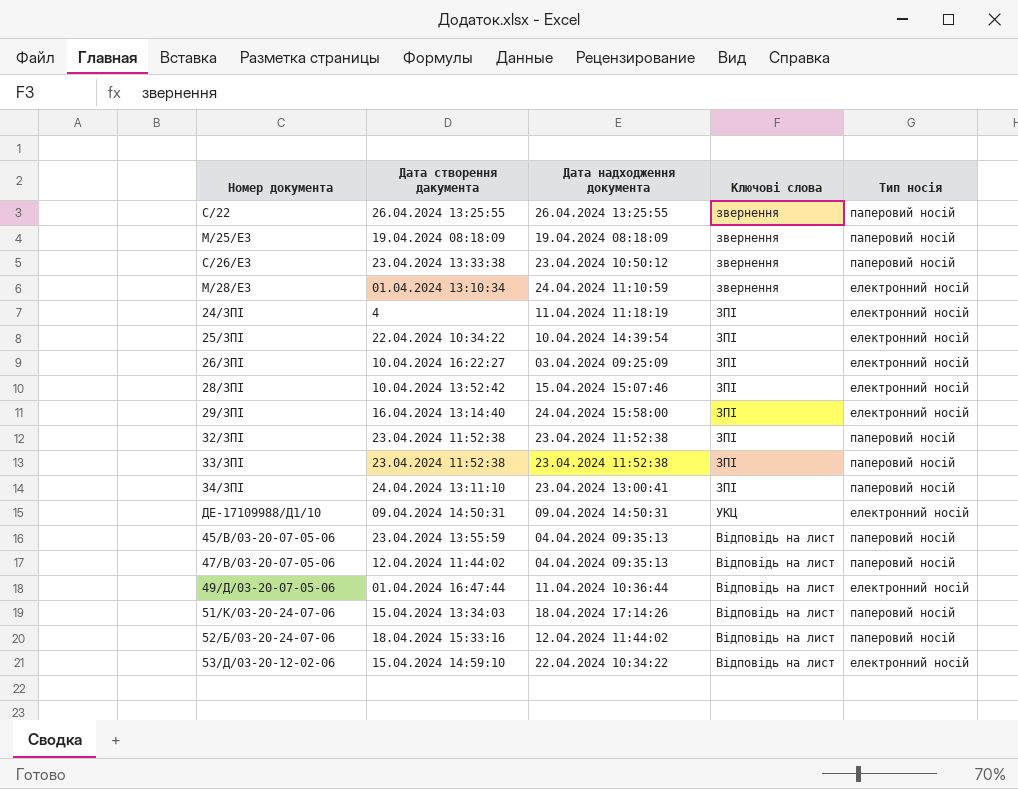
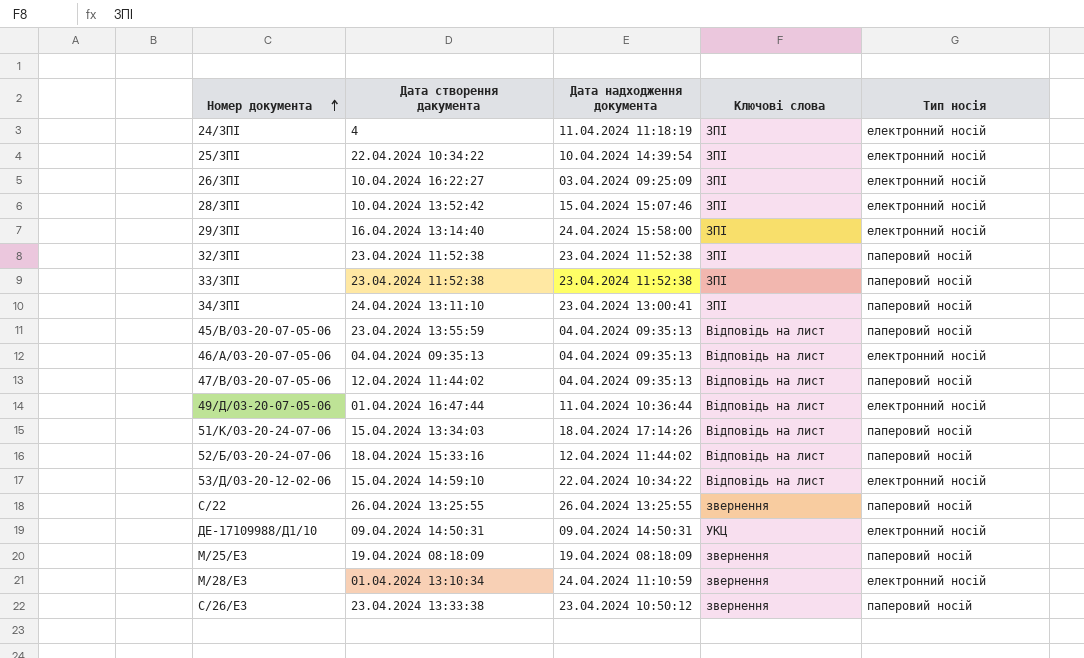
row order: none -> Номер документа ascending
row 46/А/03-20-07-05-06: none -> 04.04.2024 09:35:13 | 04.04.2024 09:35:13 | Відповідь на лист | електронний носій

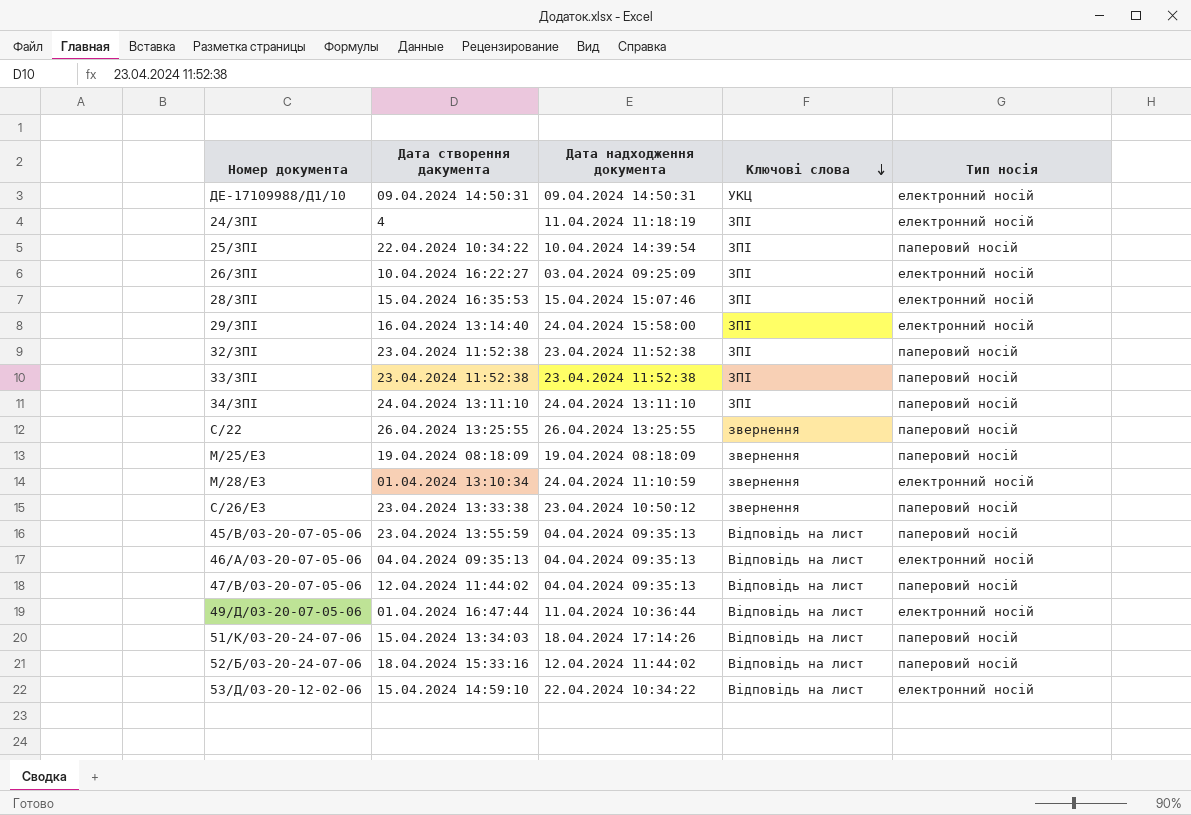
row order: Номер документа ascending -> Ключові слова descending
25/ЗПІ | Тип носія: електронний носій -> паперовий носій
28/ЗПІ | Дата створення дакумента: 10.04.2024 13:52:42 -> 15.04.2024 16:35:53
34/ЗПІ | Дата надходження документа: 23.04.2024 13:00:41 -> 24.04.2024 13:11:10

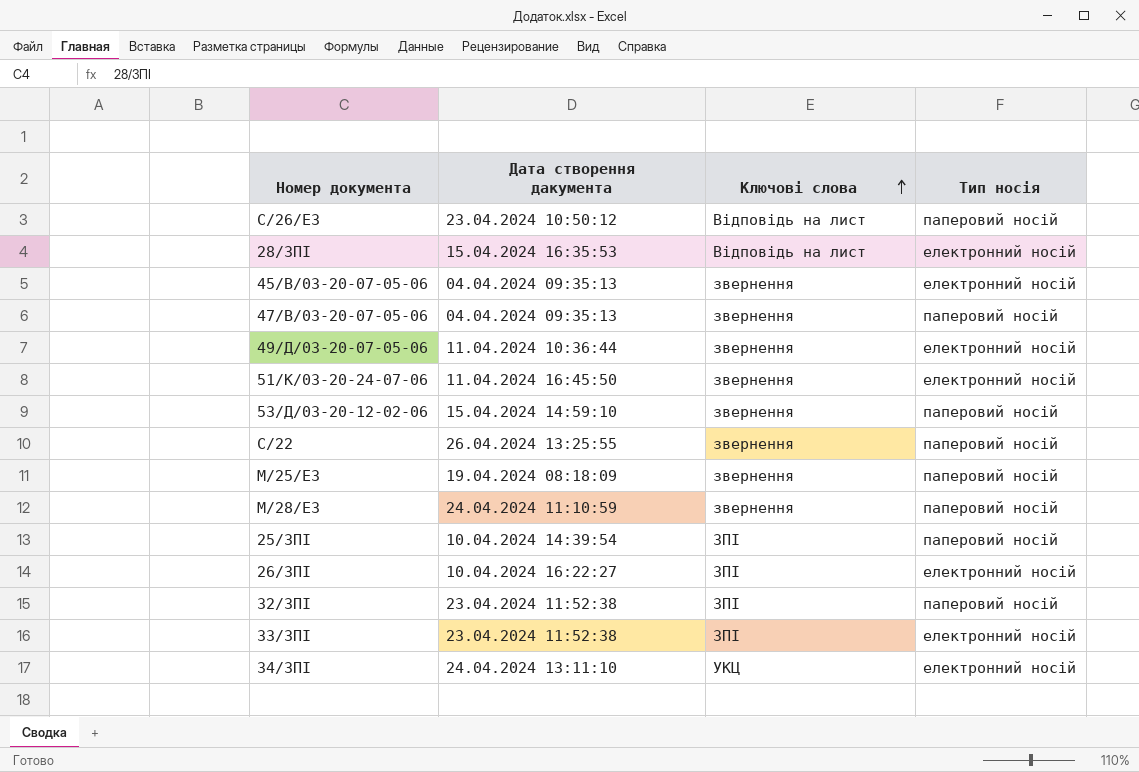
row order: Ключові слова descending -> Ключові слова ascending
column Дата надходження документа | position: 3 -> none
row ДЕ-17109988/Д1/10: 09.04.2024 14:50:31 | 09.04.2024 14:50:31 | УКЦ | електронний носій -> none
row 24/ЗПІ: 4 | 11.04.2024 11:18:19 | ЗПІ | електронний носій -> none
row 29/ЗПІ: 16.04.2024 13:14:40 | 24.04.2024 15:58:00 | ЗПІ | електронний носій -> none
row 46/А/03-20-07-05-06: 04.04.2024 09:35:13 | 04.04.2024 09:35:13 | Відповідь на лист | електронний носій -> none
row 52/Б/03-20-24-07-06: 18.04.2024 15:33:16 | 12.04.2024 11:44:02 | Відповідь на лист | паперовий носій -> none
С/26/ЕЗ | Дата створення дакумента: 23.04.2024 13:33:38 -> 23.04.2024 10:50:12
С/26/ЕЗ | Ключові слова: звернення -> Відповідь на лист
28/ЗПІ | Ключові слова: ЗПІ -> Відповідь на лист
45/В/03-20-07-05-06 | Дата створення дакумента: 23.04.2024 13:55:59 -> 04.04.2024 09:35:13
45/В/03-20-07-05-06 | Ключові слова: Відповідь на лист -> звернення
45/В/03-20-07-05-06 | Тип носія: паперовий носій -> електронний носій
47/В/03-20-07-05-06 | Дата створення дакумента: 12.04.2024 11:44:02 -> 04.04.2024 09:35:13
47/В/03-20-07-05-06 | Ключові слова: Відповідь на лист -> звернення
49/Д/03-20-07-05-06 | Дата створення дакумента: 01.04.2024 16:47:44 -> 11.04.2024 10:36:44
49/Д/03-20-07-05-06 | Ключові слова: Відповідь на лист -> звернення
51/К/03-20-24-07-06 | Дата створення дакумента: 15.04.2024 13:34:03 -> 11.04.2024 16:45:50
51/К/03-20-24-07-06 | Ключові слова: Відповідь на лист -> звернення
51/К/03-20-24-07-06 | Тип носія: паперовий носій -> електронний носій
53/Д/03-20-12-02-06 | Ключові слова: Відповідь на лист -> звернення
53/Д/03-20-12-02-06 | Тип носія: електронний носій -> паперовий носій
М/28/ЕЗ | Дата створення дакумента: 01.04.2024 13:10:34 -> 24.04.2024 11:10:59
М/28/ЕЗ | Тип носія: електронний носій -> паперовий носій
25/ЗПІ | Дата створення дакумента: 22.04.2024 10:34:22 -> 10.04.2024 14:39:54
33/ЗПІ | Тип носія: паперовий носій -> електронний носій
34/ЗПІ | Ключові слова: ЗПІ -> УКЦ
34/ЗПІ | Тип носія: паперовий носій -> електронний носій

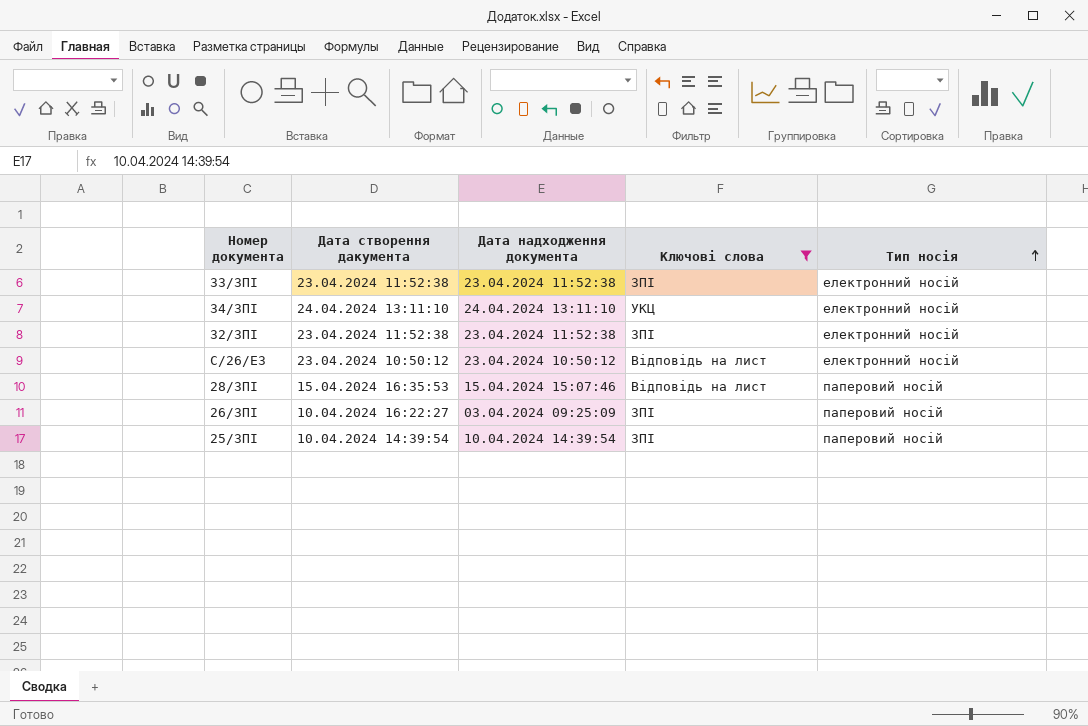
filter: none -> Ключові слова != звернення
row order: Ключові слова ascending -> Тип носія ascending
column Дата надходження документа | position: none -> 3
32/ЗПІ | Тип носія: паперовий носій -> електронний носій
С/26/ЕЗ | Тип носія: паперовий носій -> електронний носій
28/ЗПІ | Тип носія: електронний носій -> паперовий носій
26/ЗПІ | Тип носія: електронний носій -> паперовий носій

